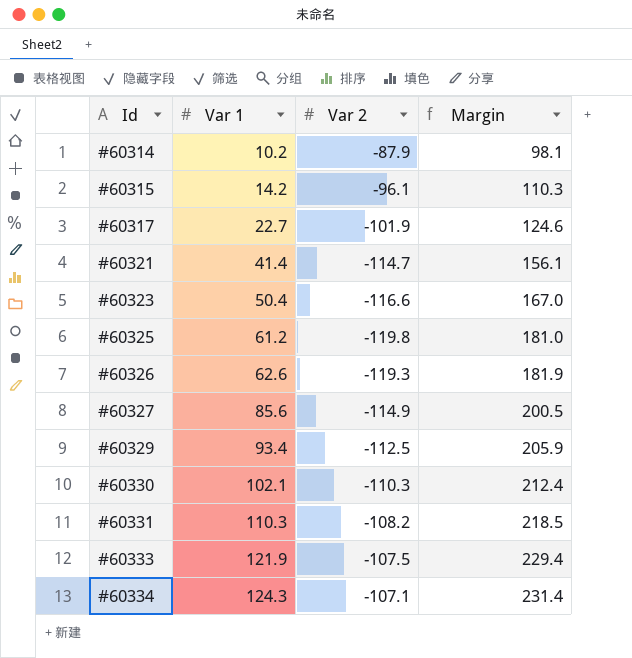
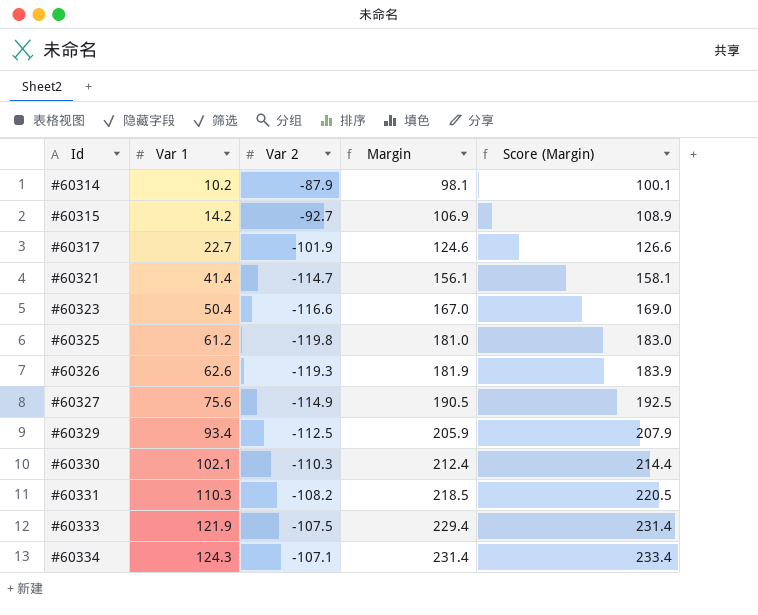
column Score (Margin) | formula: none -> [Margin] + 2
#60315 | Var 2: -96.1 -> -92.7
#60315 | Margin: 110.3 -> 106.9
#60327 | Var 1: 85.6 -> 75.6
#60327 | Margin: 200.5 -> 190.5

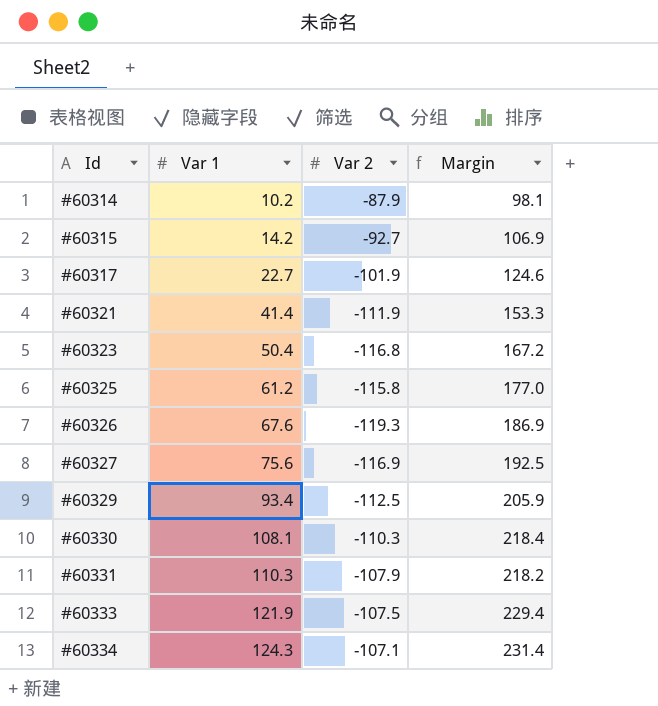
column Score (Margin) | formula: [Margin] + 2 -> none
#60321 | Var 2: -114.7 -> -111.9
#60321 | Margin: 156.1 -> 153.3
#60323 | Var 2: -116.6 -> -116.8
#60323 | Margin: 167.0 -> 167.2
#60325 | Var 2: -119.8 -> -115.8
#60325 | Margin: 181.0 -> 177.0
#60326 | Var 1: 62.6 -> 67.6
#60326 | Margin: 181.9 -> 186.9
#60327 | Var 2: -114.9 -> -116.9
#60327 | Margin: 190.5 -> 192.5
#60330 | Var 1: 102.1 -> 108.1
#60330 | Margin: 212.4 -> 218.4
#60331 | Var 2: -108.2 -> -107.9
#60331 | Margin: 218.5 -> 218.2

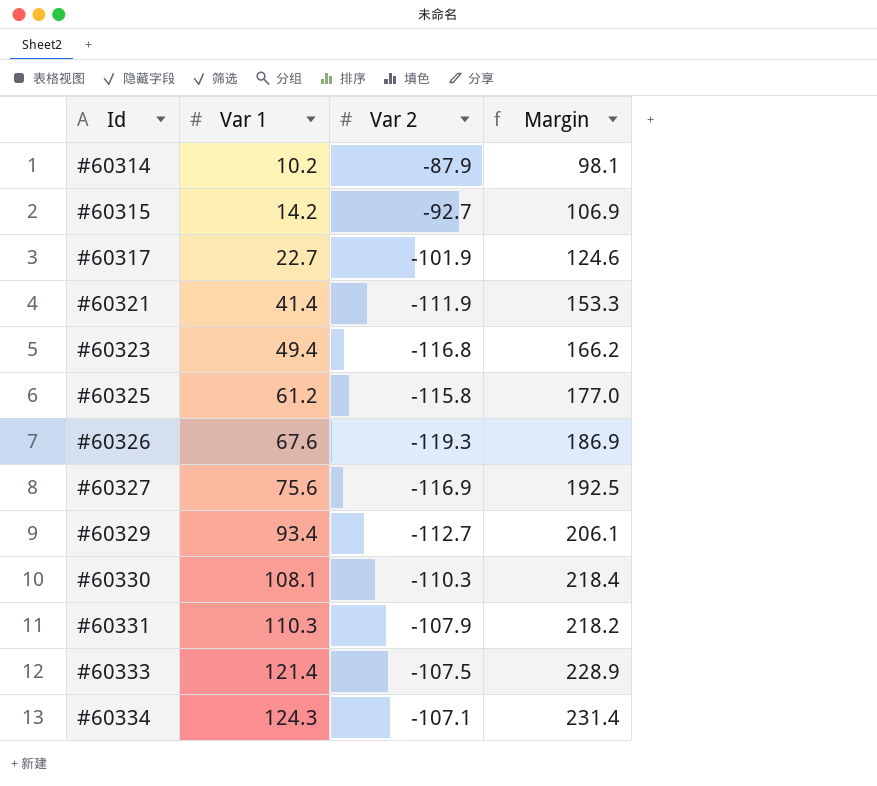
#60323 | Var 1: 50.4 -> 49.4
#60323 | Margin: 167.2 -> 166.2
#60329 | Var 2: -112.5 -> -112.7
#60329 | Margin: 205.9 -> 206.1
#60333 | Var 1: 121.9 -> 121.4
#60333 | Margin: 229.4 -> 228.9

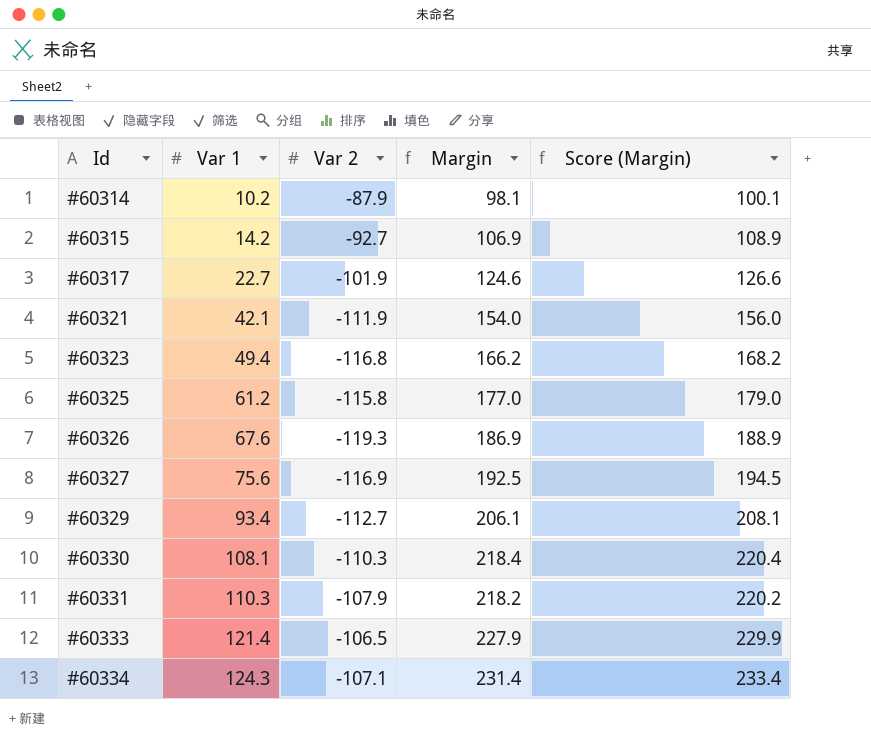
column Score (Margin) | formula: none -> [Margin] + 2
#60321 | Var 1: 41.4 -> 42.1
#60321 | Margin: 153.3 -> 154.0
#60333 | Var 2: -107.5 -> -106.5
#60333 | Margin: 228.9 -> 227.9

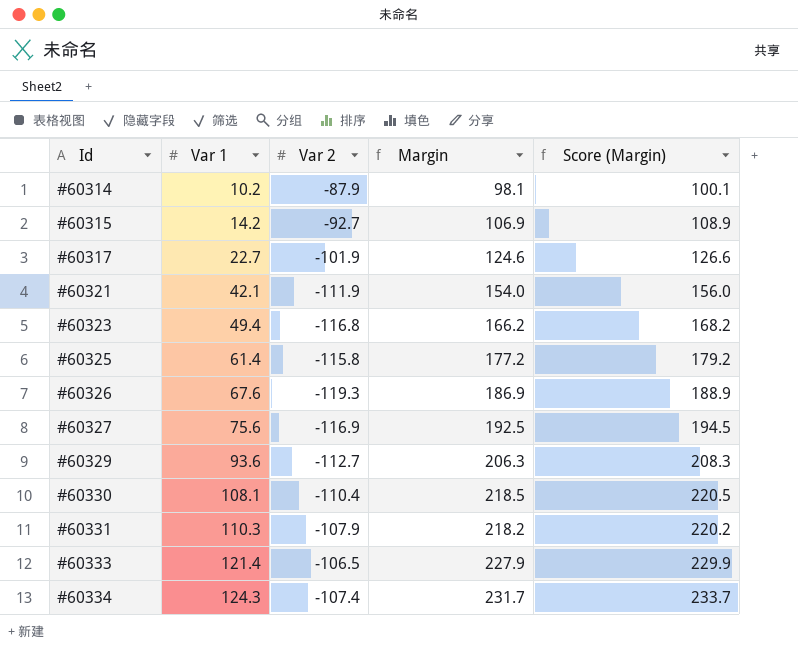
#60325 | Var 1: 61.2 -> 61.4
#60325 | Margin: 177.0 -> 177.2
#60325 | Score (Margin): 179.0 -> 179.2
#60329 | Var 1: 93.4 -> 93.6
#60329 | Margin: 206.1 -> 206.3
#60329 | Score (Margin): 208.1 -> 208.3
#60330 | Var 2: -110.3 -> -110.4
#60330 | Margin: 218.4 -> 218.5
#60330 | Score (Margin): 220.4 -> 220.5
#60334 | Var 2: -107.1 -> -107.4
#60334 | Margin: 231.4 -> 231.7
#60334 | Score (Margin): 233.4 -> 233.7

